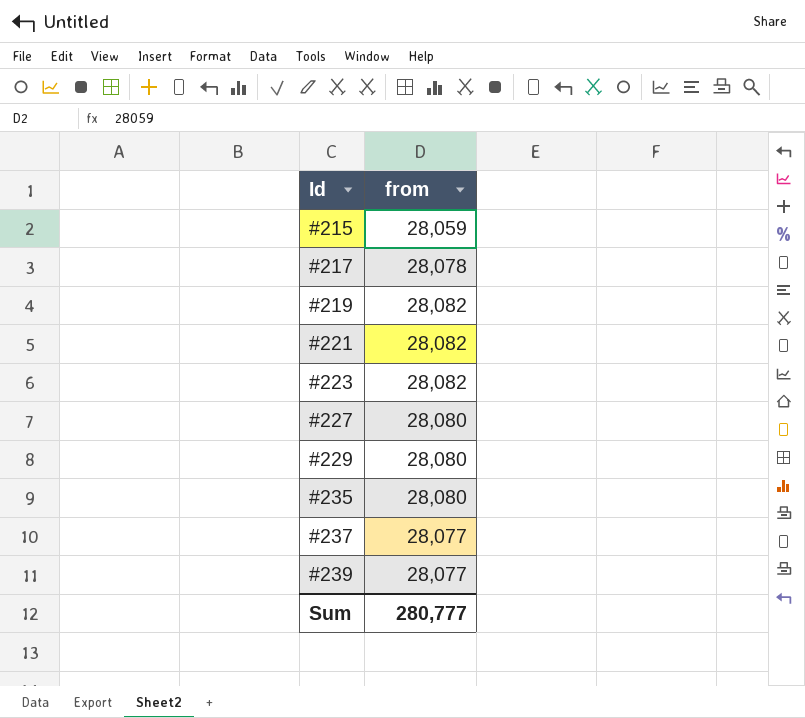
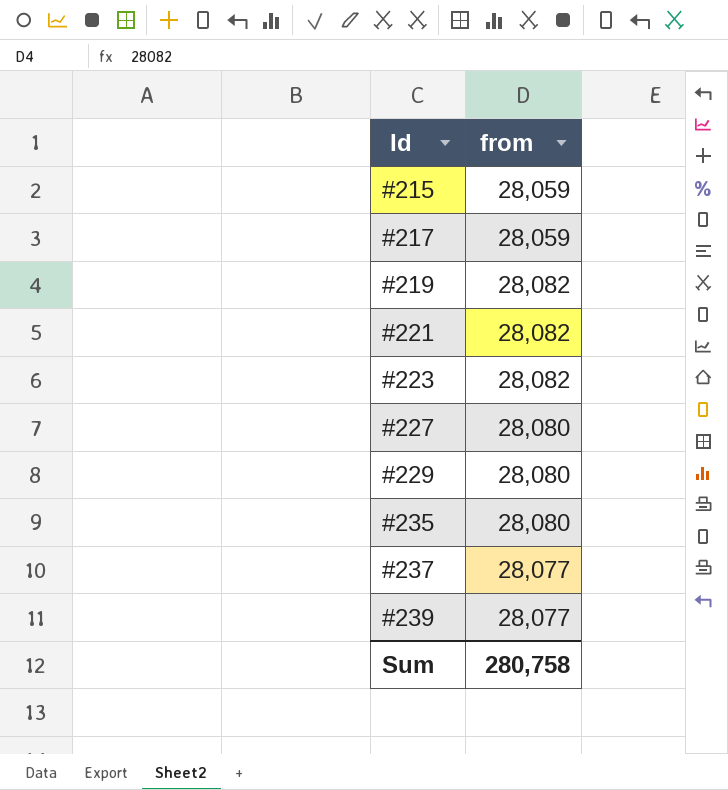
#217 | from: 28,078 -> 28,059
Sum | from: 280,777 -> 280,758

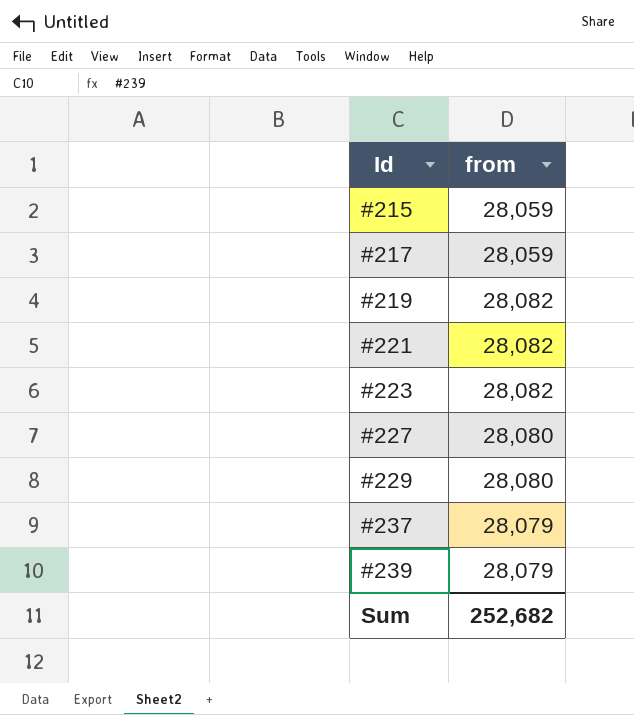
row #235: 28,080 -> none
#237 | from: 28,077 -> 28,079
#239 | from: 28,077 -> 28,079
Sum | from: 280,758 -> 252,682

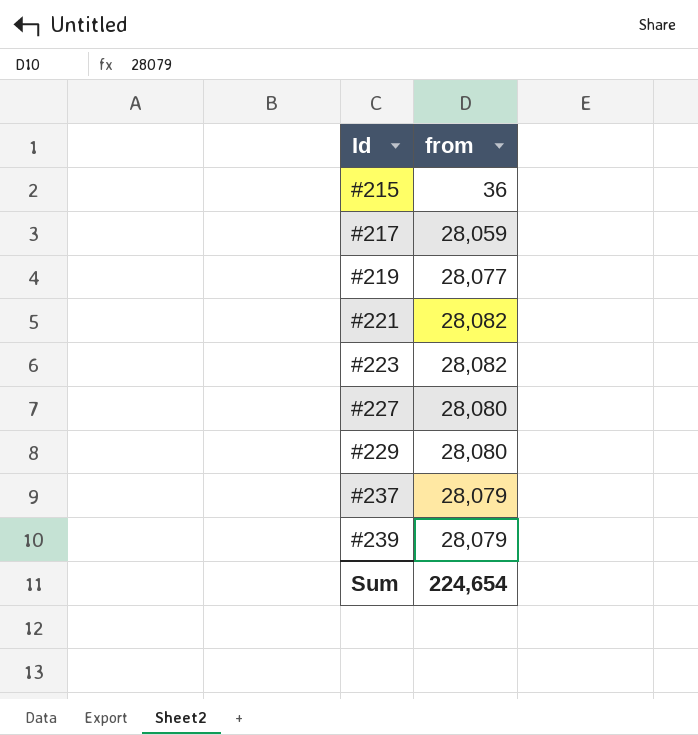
#215 | from: 28,059 -> 36
#219 | from: 28,082 -> 28,077
Sum | from: 252,682 -> 224,654

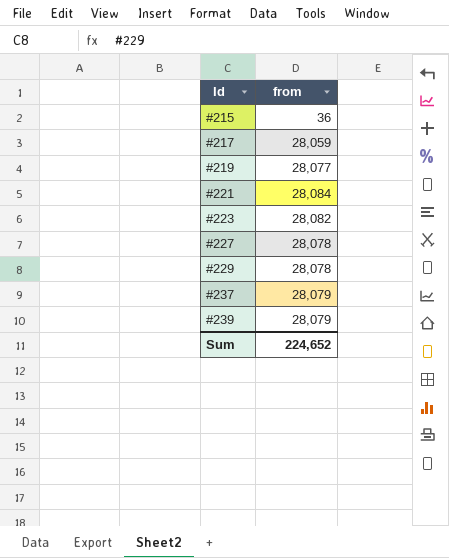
#221 | from: 28,082 -> 28,084
#227 | from: 28,080 -> 28,078
#229 | from: 28,080 -> 28,078
Sum | from: 224,654 -> 224,652

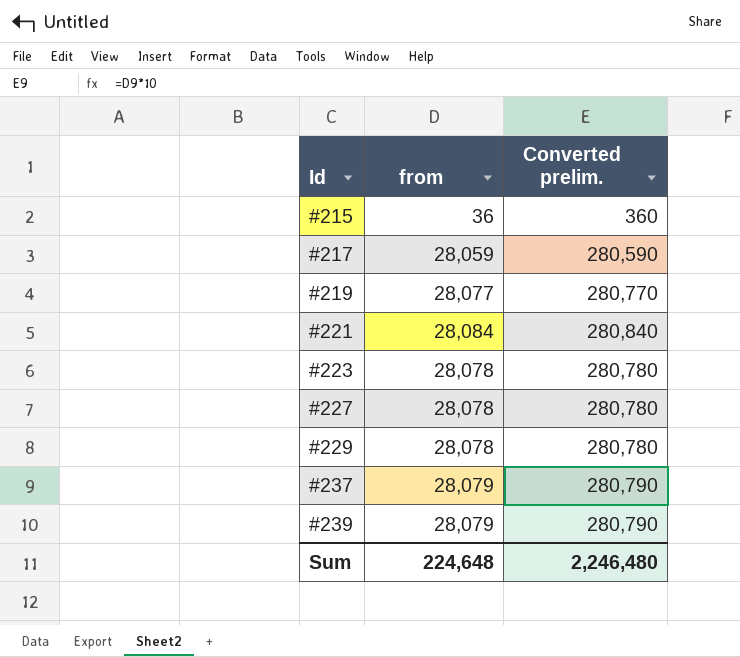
column Converted prelim. | formula: none -> [from] * 10
#223 | from: 28,082 -> 28,078
Sum | from: 224,652 -> 224,648

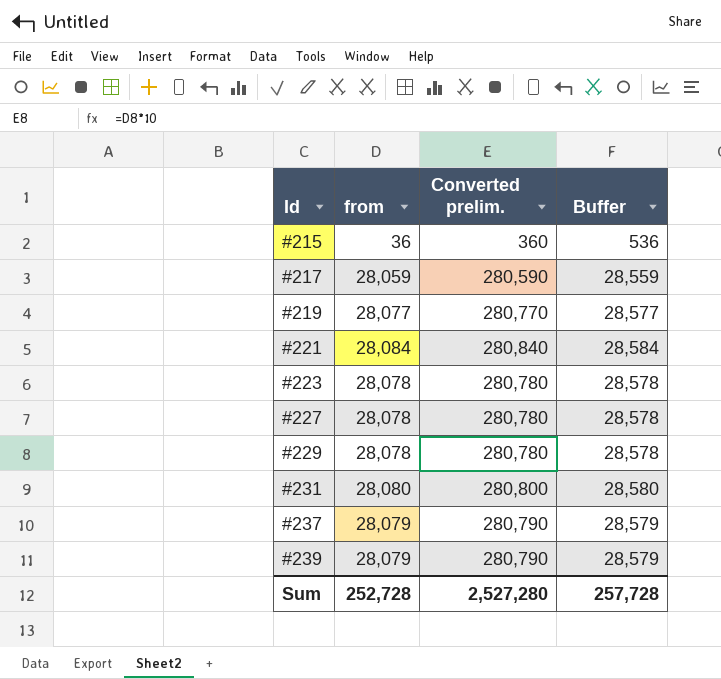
column Buffer | formula: none -> [from] + 500
row #231: none -> 28,080 | 280,800 | 28,580
Sum | from: 224,648 -> 252,728
Sum | Converted prelim.: 2,246,480 -> 2,527,280

